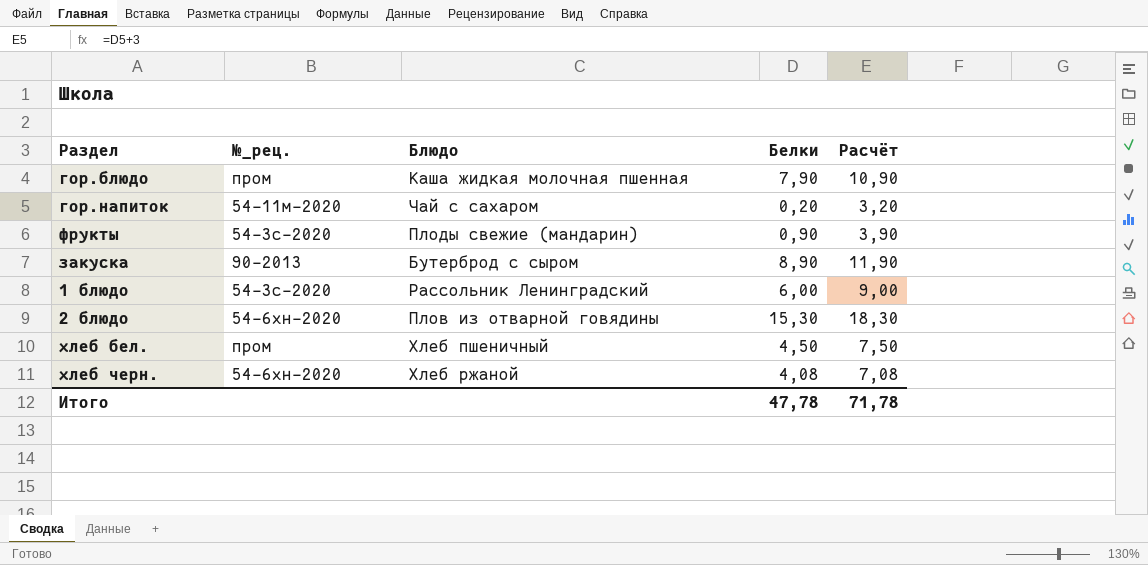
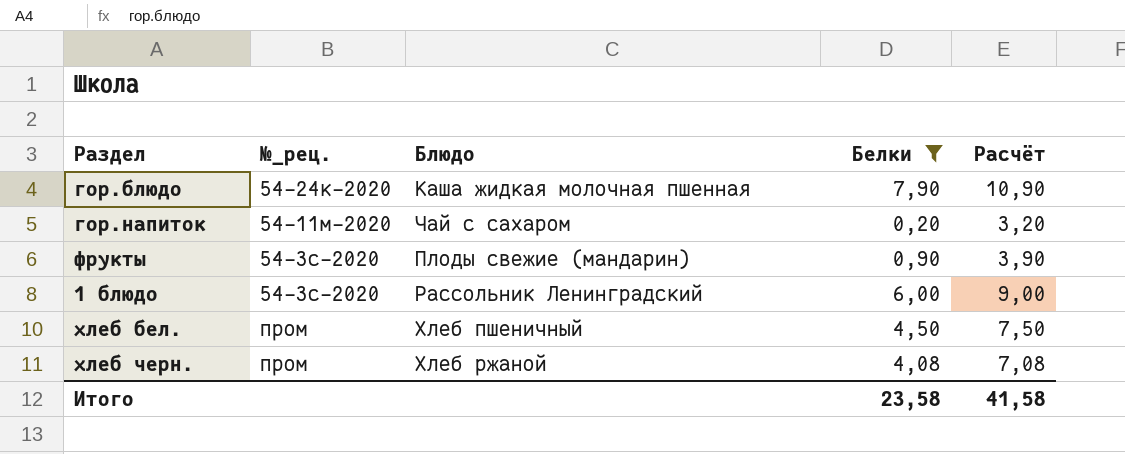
filter: none -> Белки <= 7,90
гор.блюдо | №_рец.: пром -> 54-24к-2020
хлеб черн. | №_рец.: 54-6хн-2020 -> пром
Итого | Белки: 47,78 -> 23,58
Итого | Расчёт: 71,78 -> 41,58

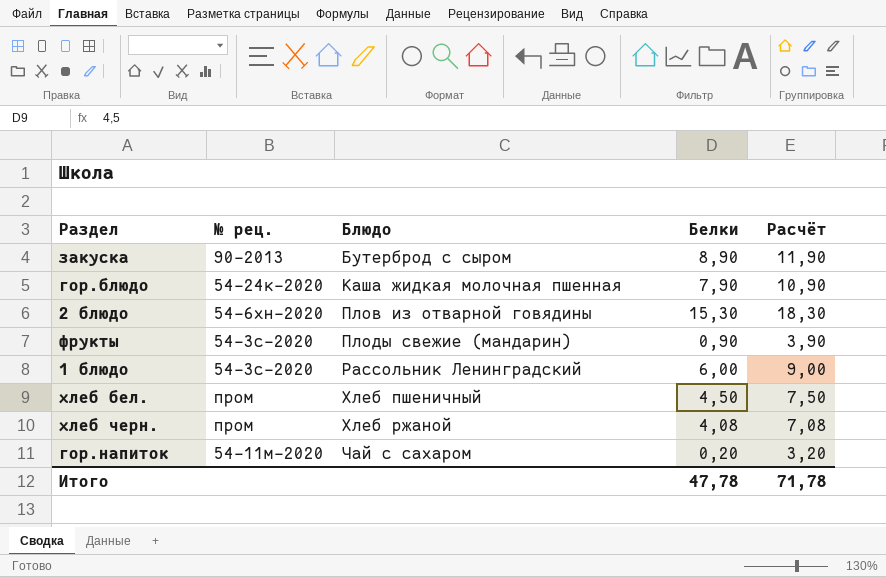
filter: Белки <= 7,90 -> none
row order: none -> Блюдо ascending
column name: №_рец. -> № рец.
Итого | Белки: 23,58 -> 47,78
Итого | Расчёт: 41,58 -> 71,78

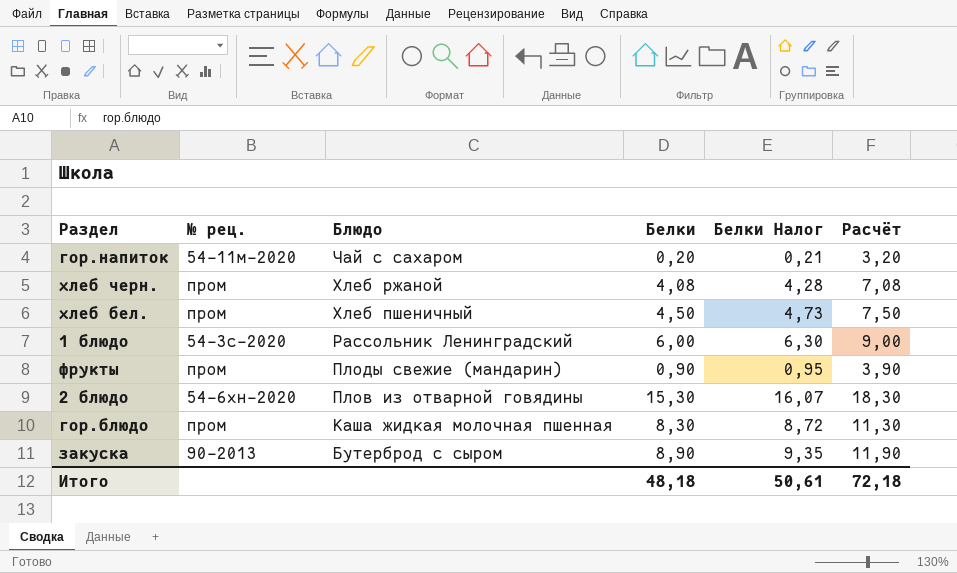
row order: Блюдо ascending -> Блюдо descending
column Белки Налог | formula: none -> [Белки] * 1,05
фрукты | № рец.: 54-3с-2020 -> пром
гор.блюдо | № рец.: 54-24к-2020 -> пром
гор.блюдо | Белки: 7,90 -> 8,30
гор.блюдо | Расчёт: 10,90 -> 11,30
Итого | Белки: 47,78 -> 48,18
Итого | Расчёт: 71,78 -> 72,18

